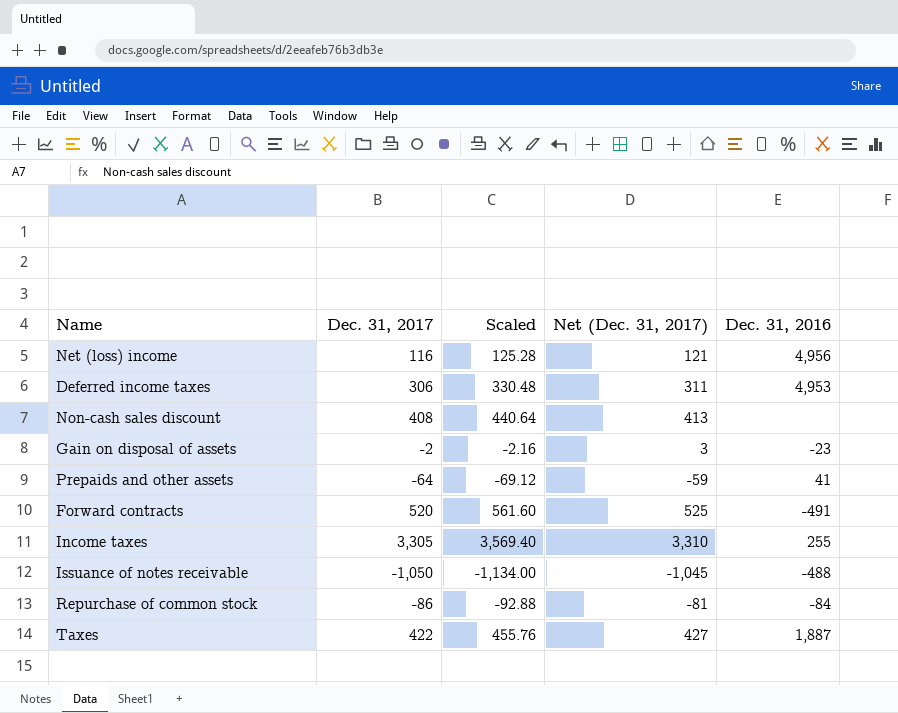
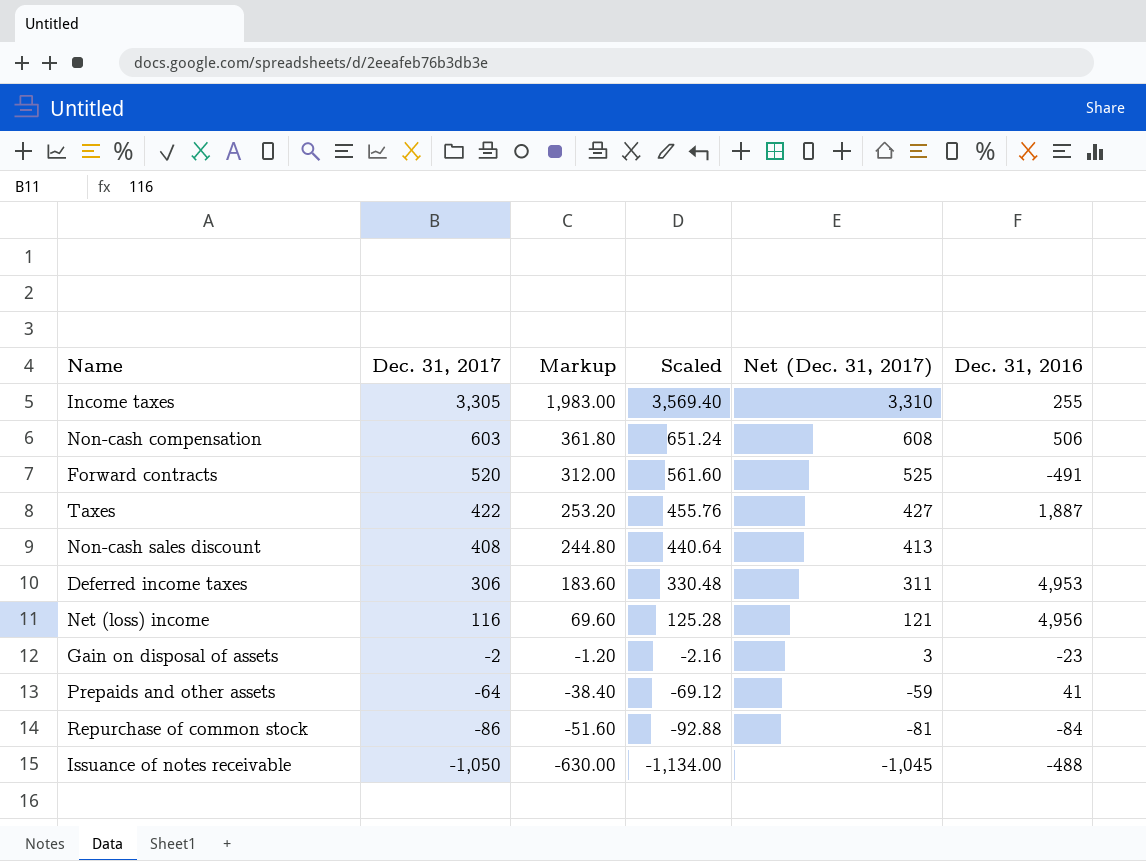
row order: none -> Dec. 31, 2017 descending
column Markup | formula: none -> [Dec. 31, 2017] * 0.6
row Non-cash compensation: none -> 603 | 361.80 | 651.24 | 608 | 506

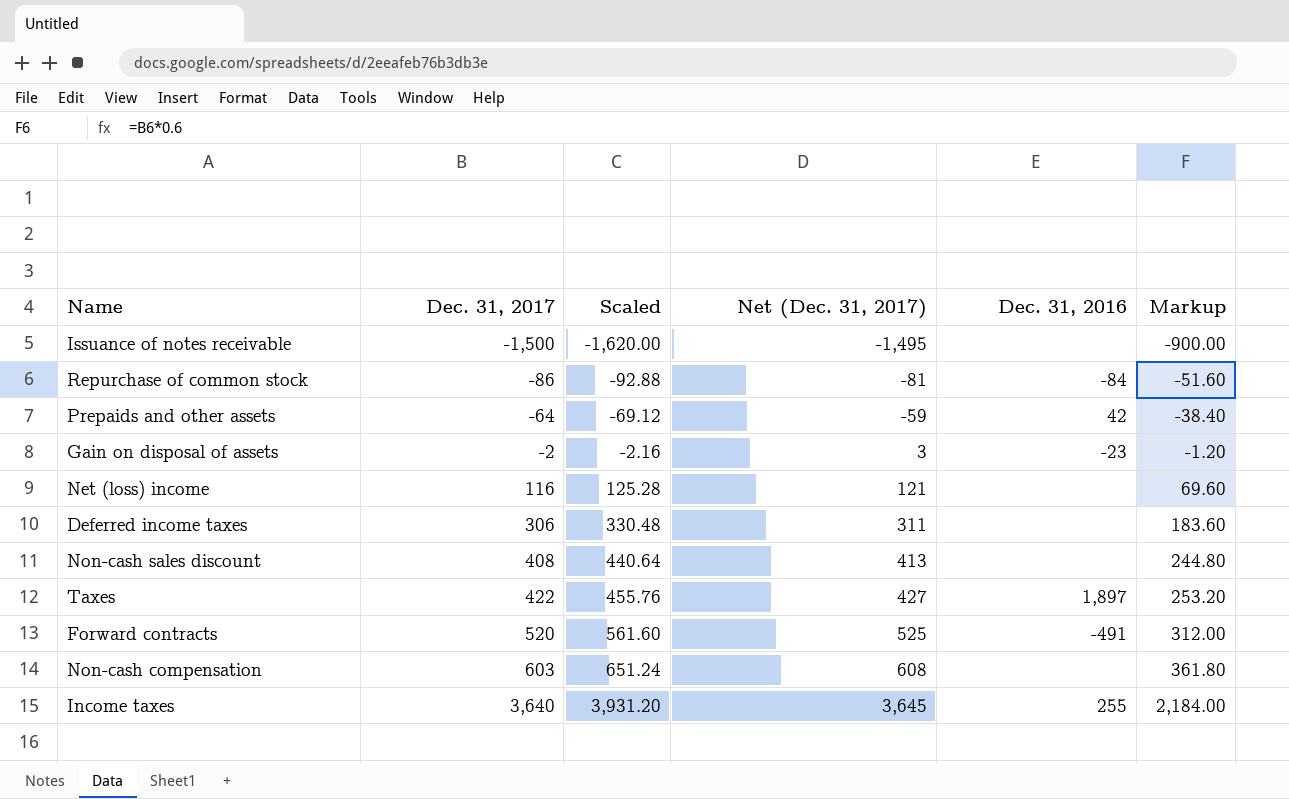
row order: Dec. 31, 2017 descending -> Dec. 31, 2017 ascending
column Markup | position: 3 -> 6
Issuance of notes receivable | Dec. 31, 2017: -1,050 -> -1,500
Issuance of notes receivable | Scaled: -1,134.00 -> -1,620.00
Issuance of notes receivable | Net (Dec. 31, 2017): -1,045 -> -1,495
Issuance of notes receivable | Dec. 31, 2016: -488 -> none
Issuance of notes receivable | Markup: -630.00 -> -900.00
Prepaids and other assets | Dec. 31, 2016: 41 -> 42
Net (loss) income | Dec. 31, 2016: 4,956 -> none
Deferred income taxes | Dec. 31, 2016: 4,953 -> none
Taxes | Dec. 31, 2016: 1,887 -> 1,897
Non-cash compensation | Dec. 31, 2016: 506 -> none
Income taxes | Dec. 31, 2017: 3,305 -> 3,640
Income taxes | Scaled: 3,569.40 -> 3,931.20
Income taxes | Net (Dec. 31, 2017): 3,310 -> 3,645
Income taxes | Markup: 1,983.00 -> 2,184.00

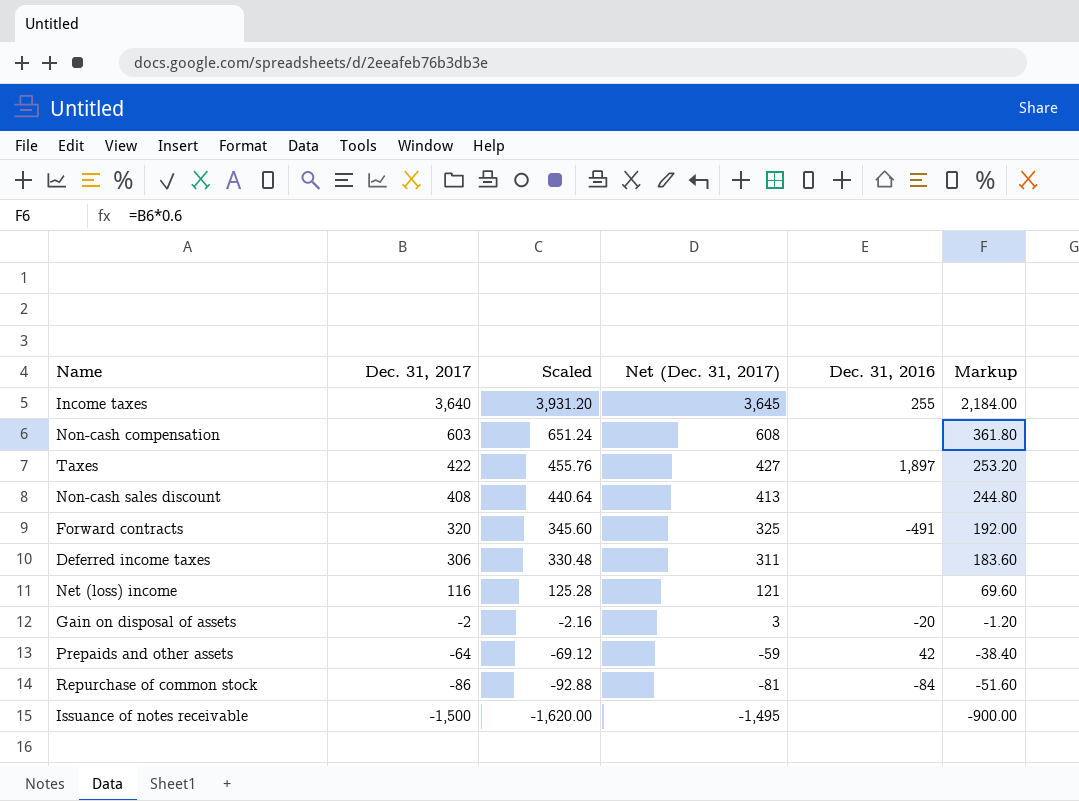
row order: Dec. 31, 2017 ascending -> Dec. 31, 2017 descending
Forward contracts | Dec. 31, 2017: 520 -> 320
Forward contracts | Scaled: 561.60 -> 345.60
Forward contracts | Net (Dec. 31, 2017): 525 -> 325
Forward contracts | Markup: 312.00 -> 192.00
Gain on disposal of assets | Dec. 31, 2016: -23 -> -20

